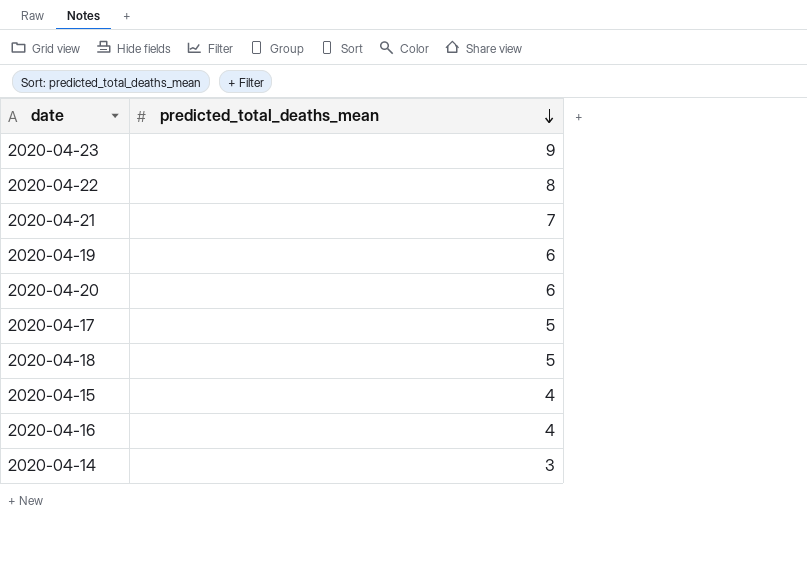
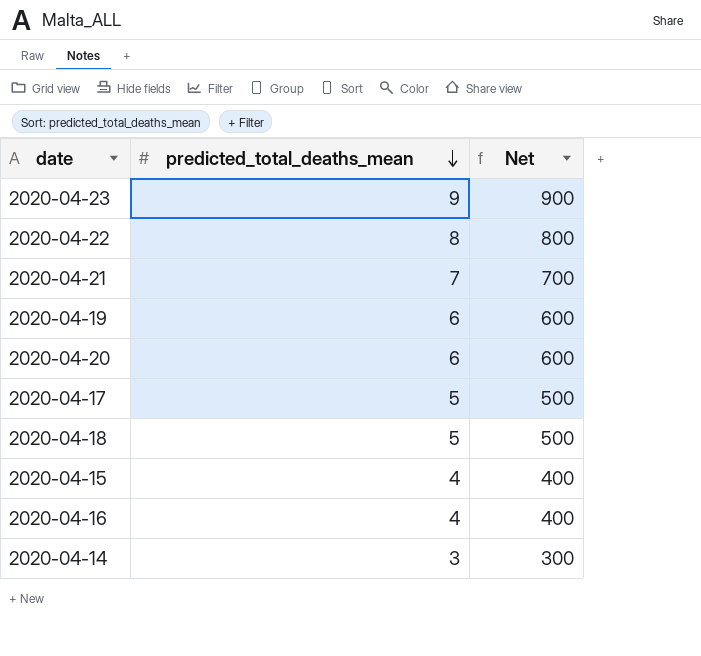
column Net | formula: none -> [predicted_total_deaths_mean] * 100

